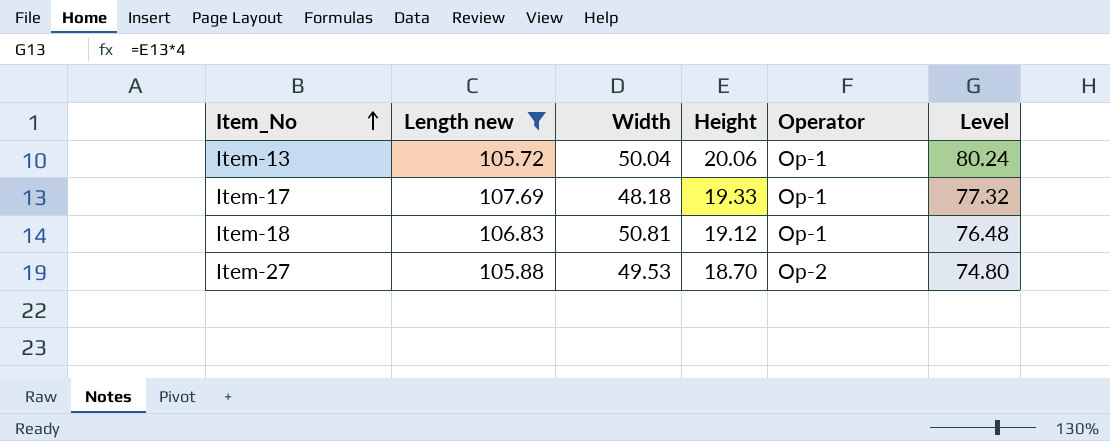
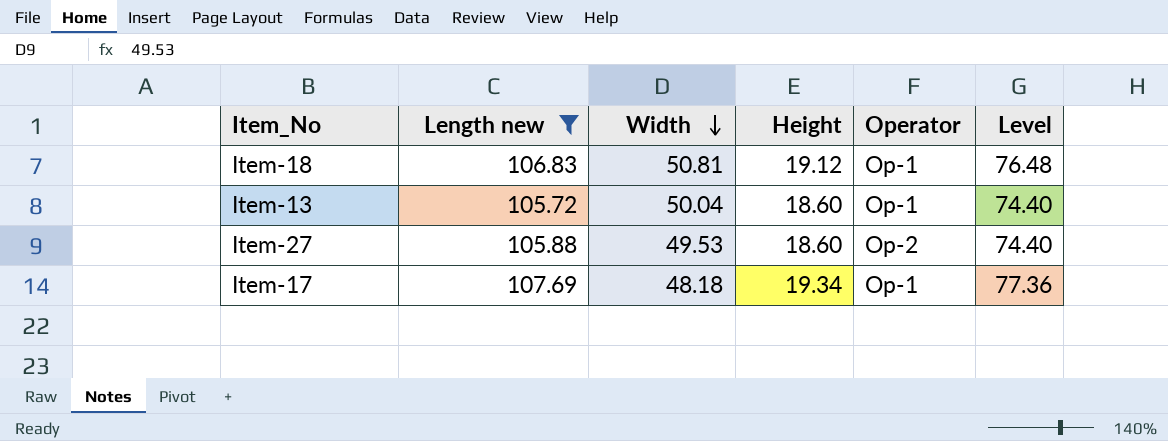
row order: Item_No ascending -> Width descending
Item-13 | Height: 20.06 -> 18.60
Item-13 | Level: 80.24 -> 74.40
Item-27 | Height: 18.70 -> 18.60
Item-27 | Level: 74.80 -> 74.40
Item-17 | Height: 19.33 -> 19.34
Item-17 | Level: 77.32 -> 77.36

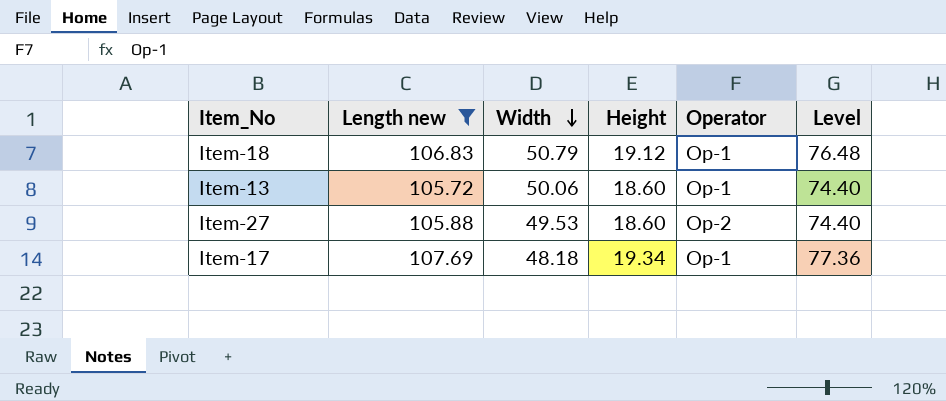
Item-18 | Width: 50.81 -> 50.79
Item-13 | Width: 50.04 -> 50.06

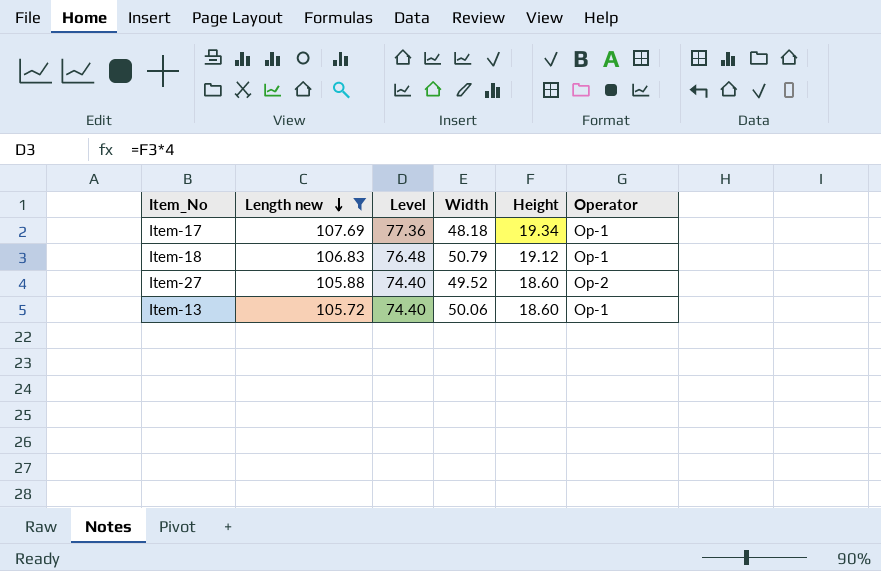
row order: Width descending -> Length new descending
column Level | position: 6 -> 3
Item-27 | Width: 49.53 -> 49.52

